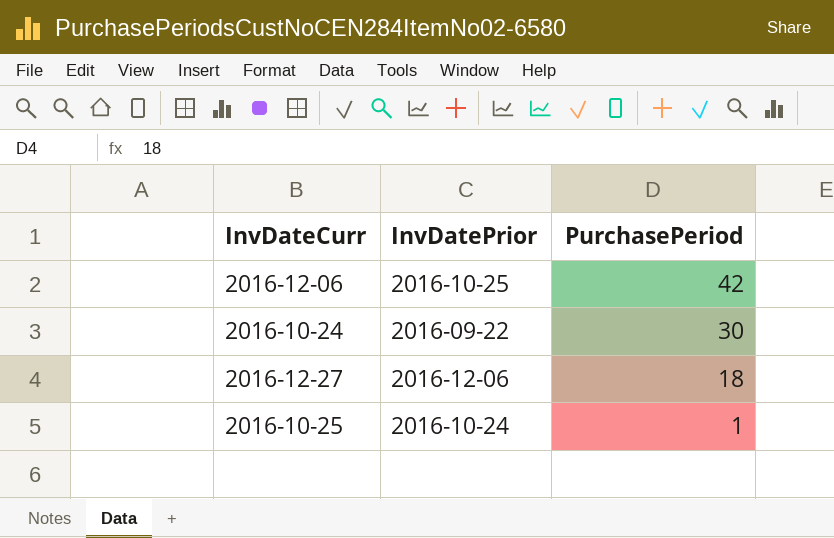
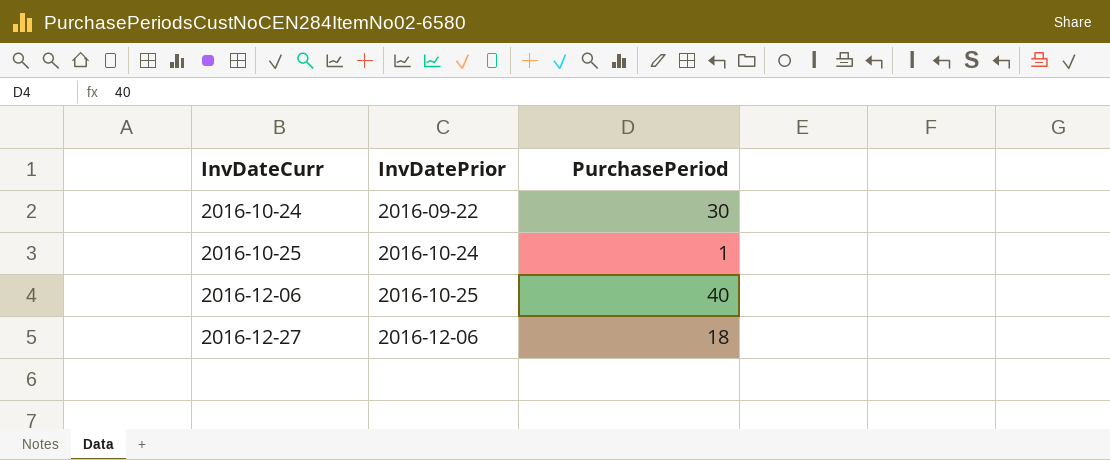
row order: PurchasePeriod descending -> InvDateCurr ascending
2016-12-06 | PurchasePeriod: 42 -> 40

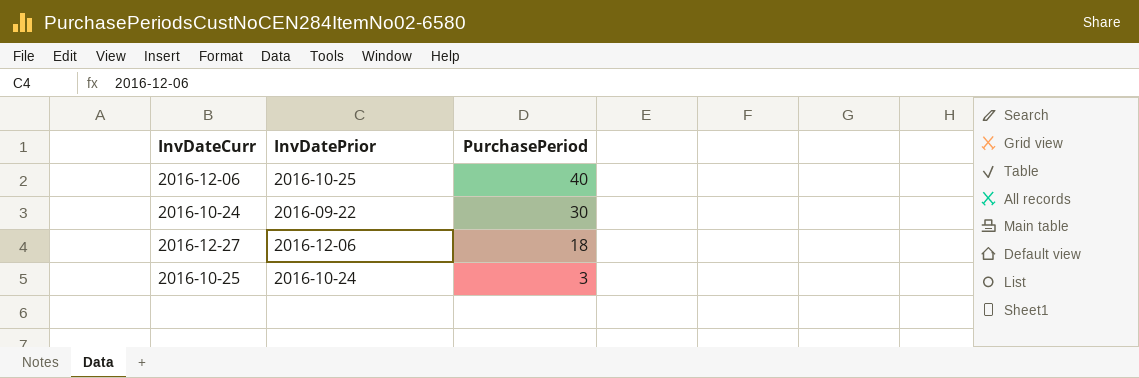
row order: InvDateCurr ascending -> PurchasePeriod descending
2016-10-25 | PurchasePeriod: 1 -> 3

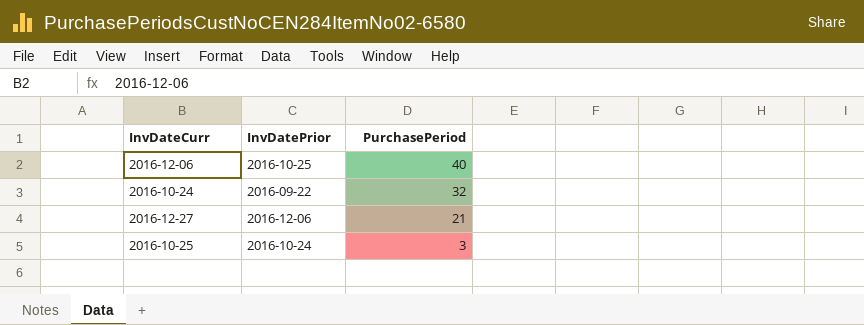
2016-10-24 | PurchasePeriod: 30 -> 32
2016-12-27 | PurchasePeriod: 18 -> 21

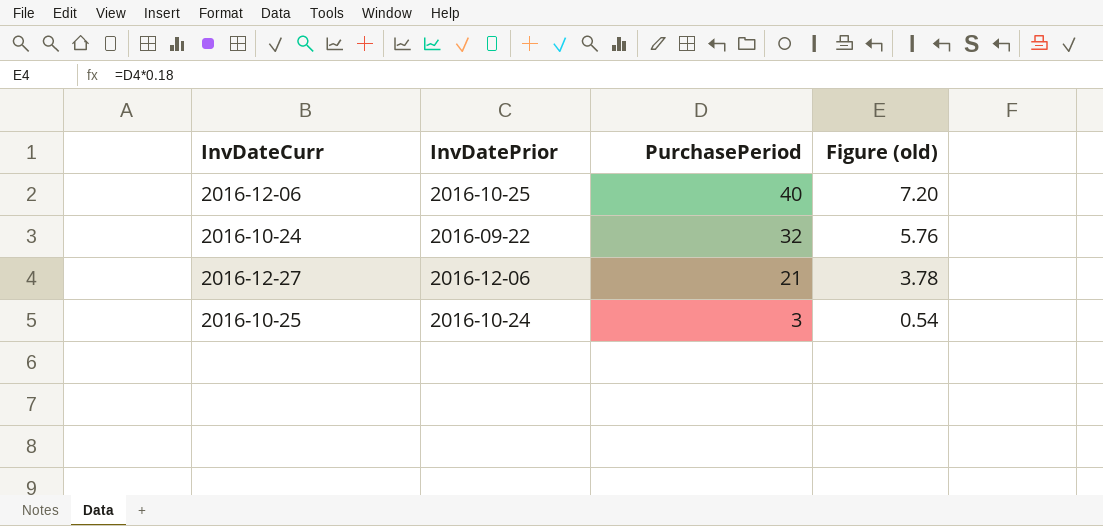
column Figure (old) | formula: none -> [PurchasePeriod] * 0.18

